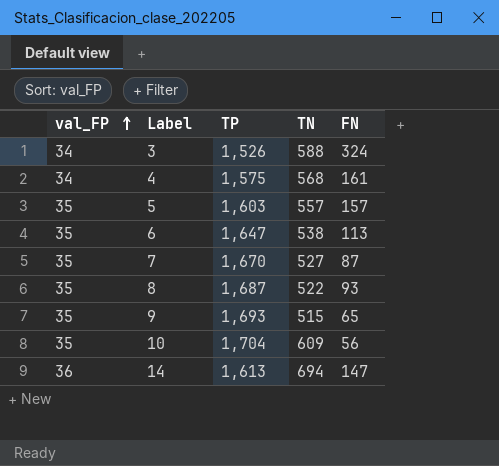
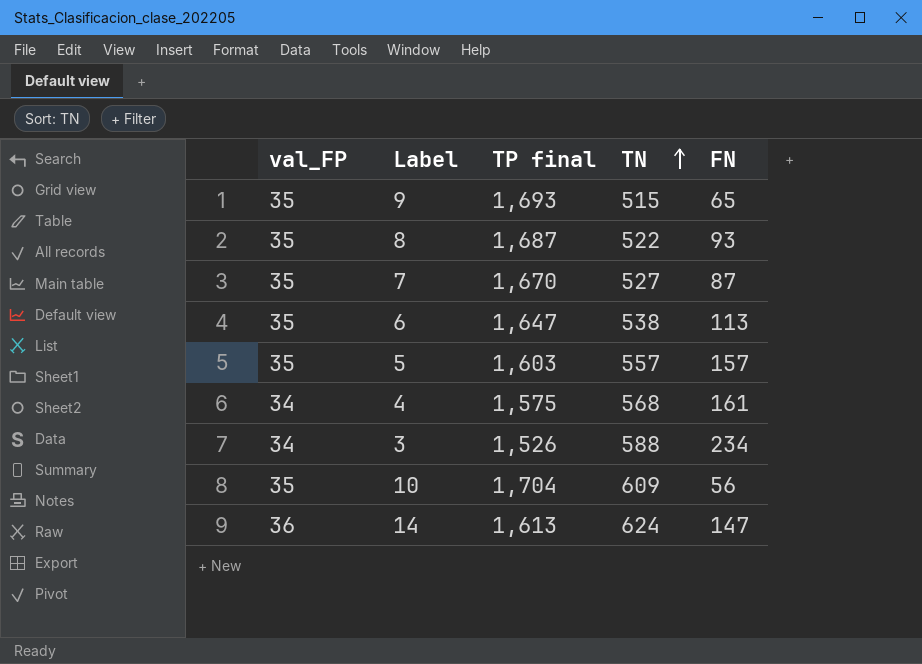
row order: val_FP ascending -> TN ascending
column name: TP -> TP final
3 | FN: 324 -> 234
14 | TN: 694 -> 624

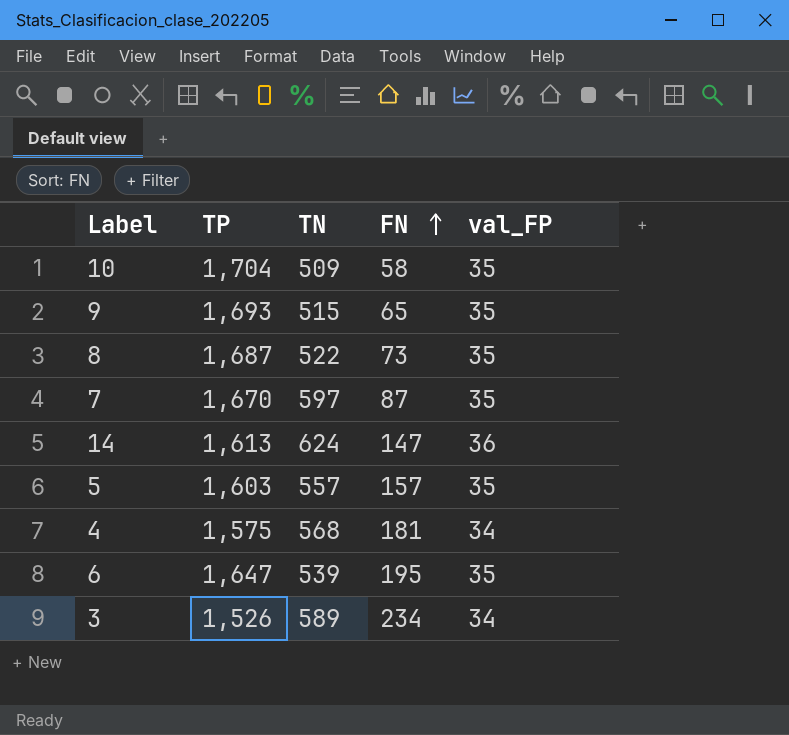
row order: TN ascending -> FN ascending
column name: TP final -> TP
column val_FP | position: 1 -> 5
10 | TN: 609 -> 509
10 | FN: 56 -> 58
8 | FN: 93 -> 73
7 | TN: 527 -> 597
4 | FN: 161 -> 181
6 | TN: 538 -> 539
6 | FN: 113 -> 195
3 | TN: 588 -> 589

